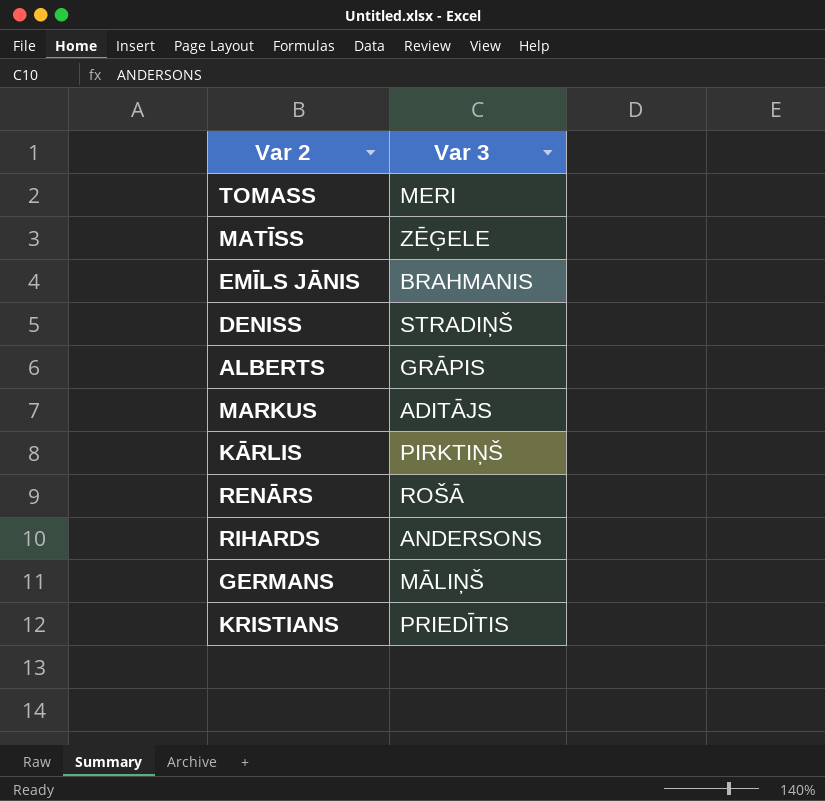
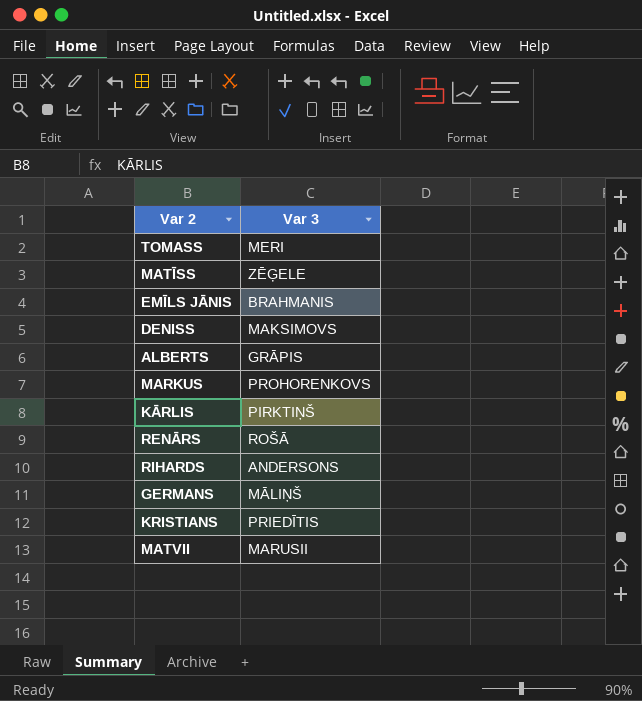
DENISS | Var 3: STRADIŅŠ -> MAKSIMOVS
MARKUS | Var 3: ADITĀJS -> PROHORENKOVS
row MATVII: none -> MARUSII

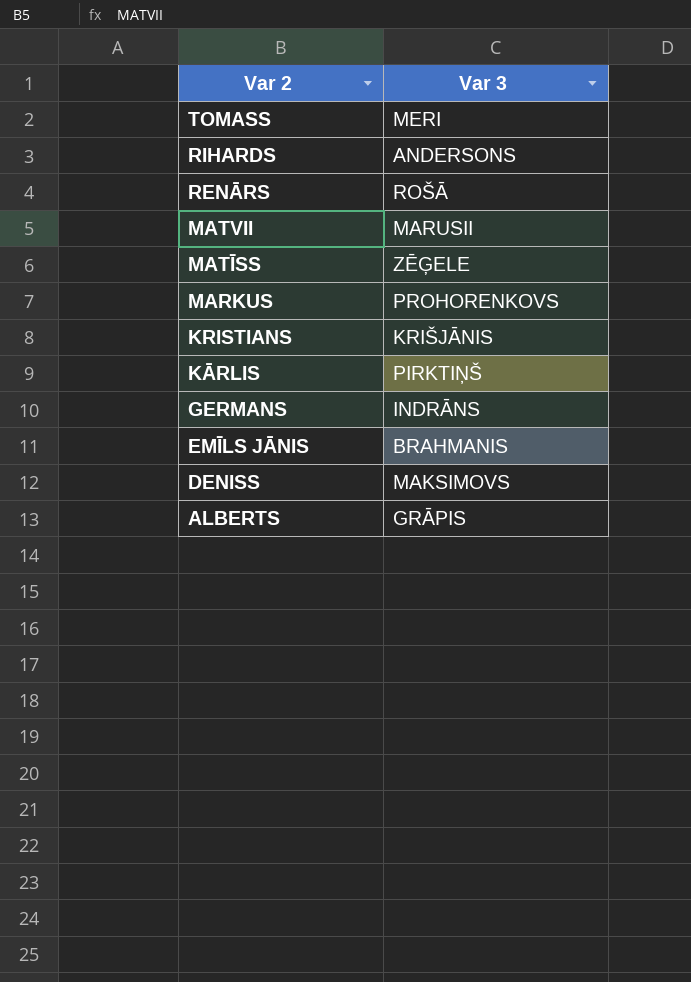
row order: none -> Var 2 descending
KRISTIANS | Var 3: PRIEDĪTIS -> KRIŠJĀNIS
GERMANS | Var 3: MĀLIŅŠ -> INDRĀNS

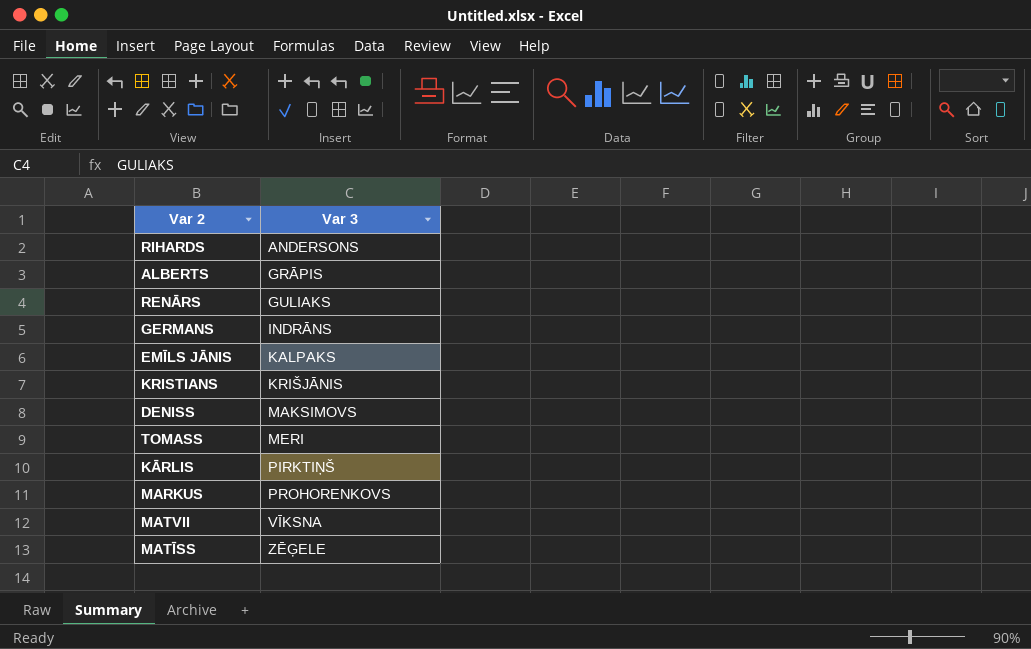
row order: Var 2 descending -> Var 3 ascending
RENĀRS | Var 3: ROŠĀ -> GULIAKS
EMĪLS JĀNIS | Var 3: BRAHMANIS -> KALPAKS
MATVII | Var 3: MARUSII -> VĪKSNA

